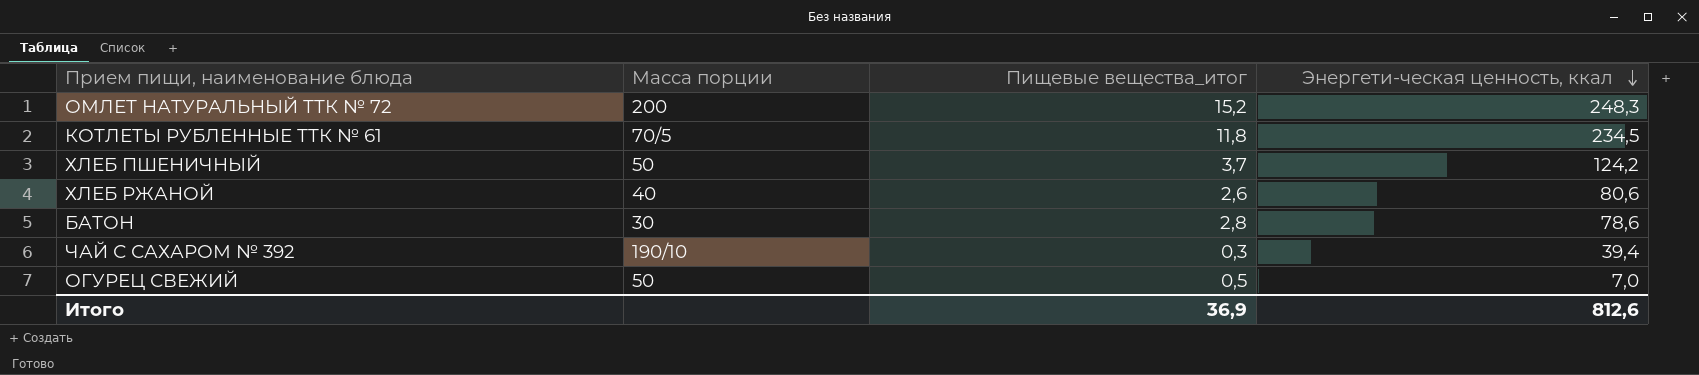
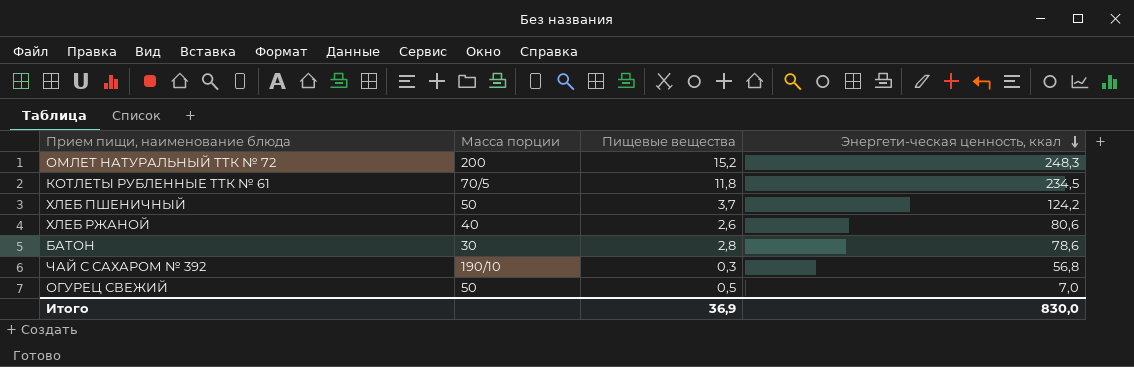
column name: Пищевые вещества_итог -> Пищевые вещества
ЧАЙ С САХАРОМ № 392 | Энергети-ческая ценность, ккал: 39,4 -> 56,8
Итого | Энергети-ческая ценность, ккал: 812,6 -> 830,0

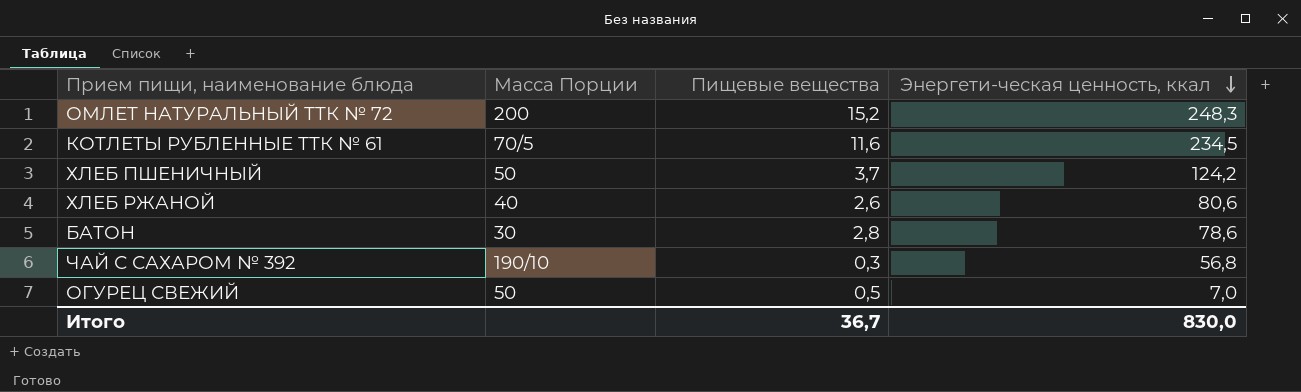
column name: Масса порции -> Масса Порции
КОТЛЕТЫ РУБЛЕННЫЕ ТТК № 61 | Пищевые вещества: 11,8 -> 11,6
Итого | Пищевые вещества: 36,9 -> 36,7

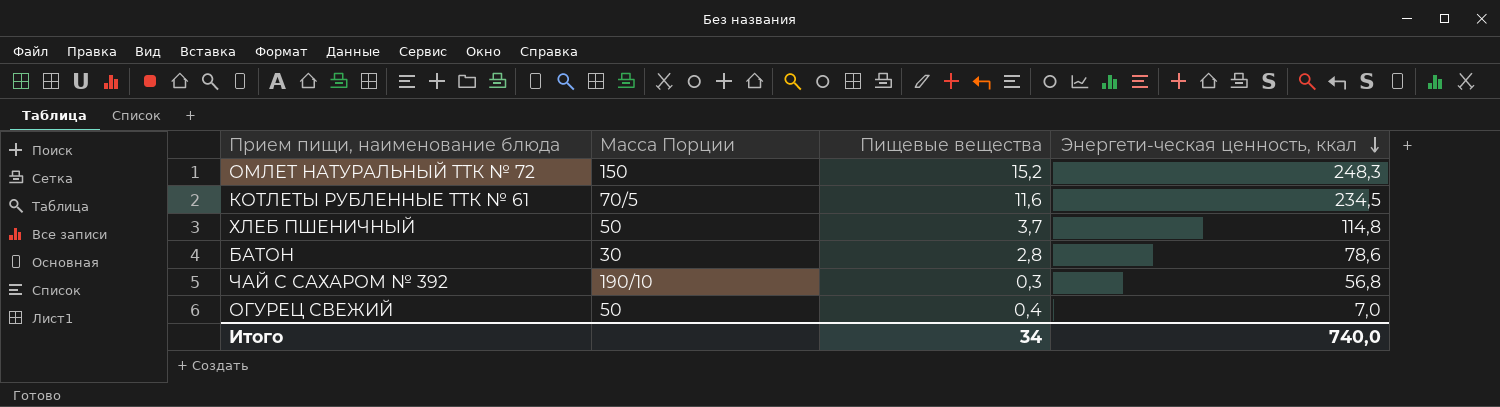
row ХЛЕБ РЖАНОЙ: 40 | 2,6 | 80,6 -> none
ОМЛЕТ НАТУРАЛЬНЫЙ ТТК № 72 | Масса Порции: 200 -> 150
ХЛЕБ ПШЕНИЧНЫЙ | Энергети-ческая ценность, ккал: 124,2 -> 114,8
ОГУРЕЦ СВЕЖИЙ | Пищевые вещества: 0,5 -> 0,4
Итого | Пищевые вещества: 36,7 -> 34
Итого | Энергети-ческая ценность, ккал: 830,0 -> 740,0

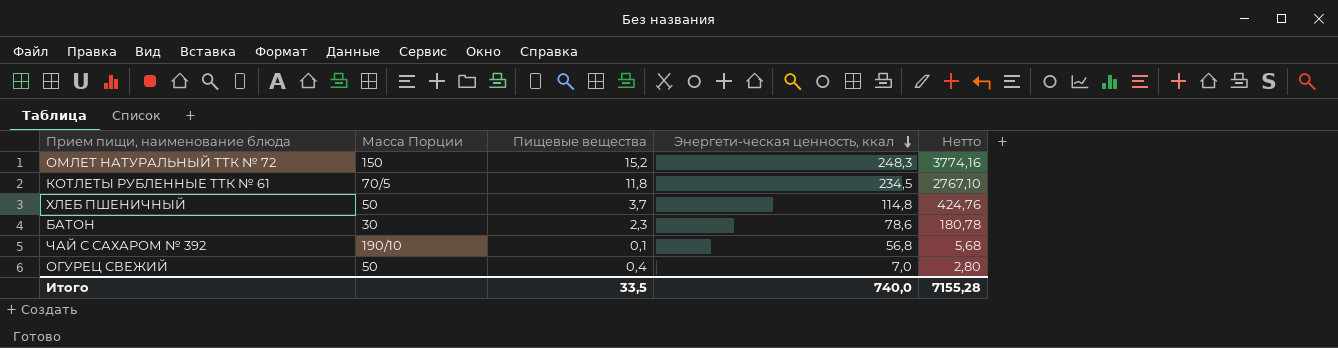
column Нетто | formula: none -> [Пищевые вещества] * [Энергети-ческая ценность, ккал]
КОТЛЕТЫ РУБЛЕННЫЕ ТТК № 61 | Пищевые вещества: 11,6 -> 11,8
БАТОН | Пищевые вещества: 2,8 -> 2,3
ЧАЙ С САХАРОМ № 392 | Пищевые вещества: 0,3 -> 0,1
Итого | Пищевые вещества: 34 -> 33,5

